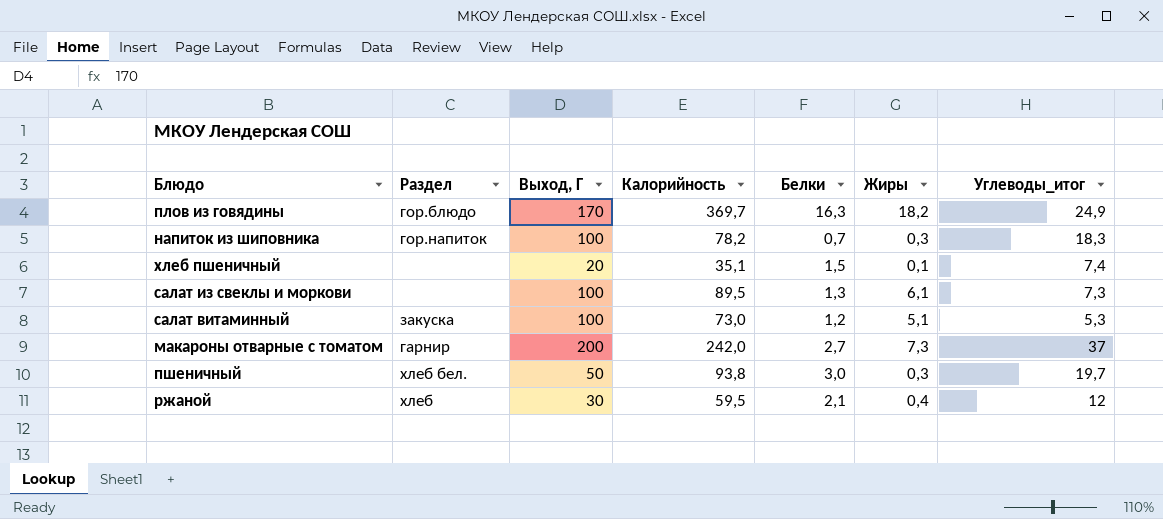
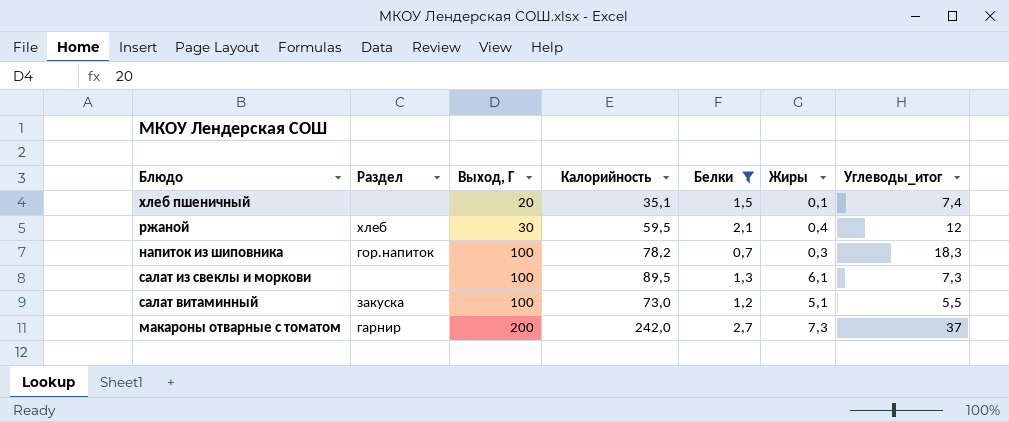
filter: none -> Белки <= 2,7
row order: none -> Выход, Г ascending
салат витаминный | Углеводы_итог: 5,3 -> 5,5

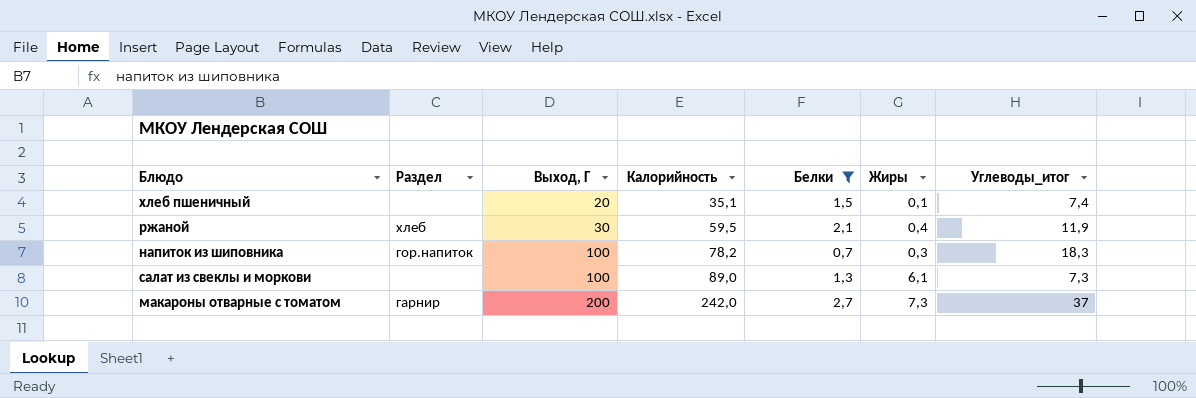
row салат витаминный: закуска | 100 | 73,0 | 1,2 | 5,1 | 5,5 -> none
ржаной | Углеводы_итог: 12 -> 11,9
салат из свеклы и моркови | Калорийность: 89,5 -> 89,0

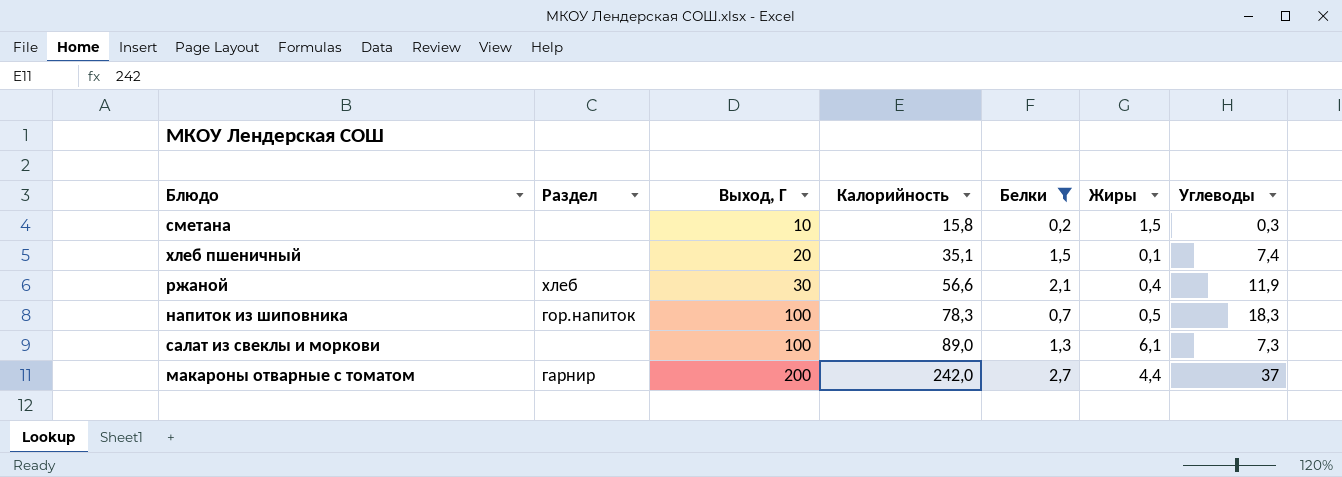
column name: Углеводы_итог -> Углеводы
row сметана: none -> none | 10 | 15,8 | 0,2 | 1,5 | 0,3
ржаной | Калорийность: 59,5 -> 56,6
напиток из шиповника | Калорийность: 78,2 -> 78,3
напиток из шиповника | Жиры: 0,3 -> 0,5
макароны отварные с томатом | Жиры: 7,3 -> 4,4

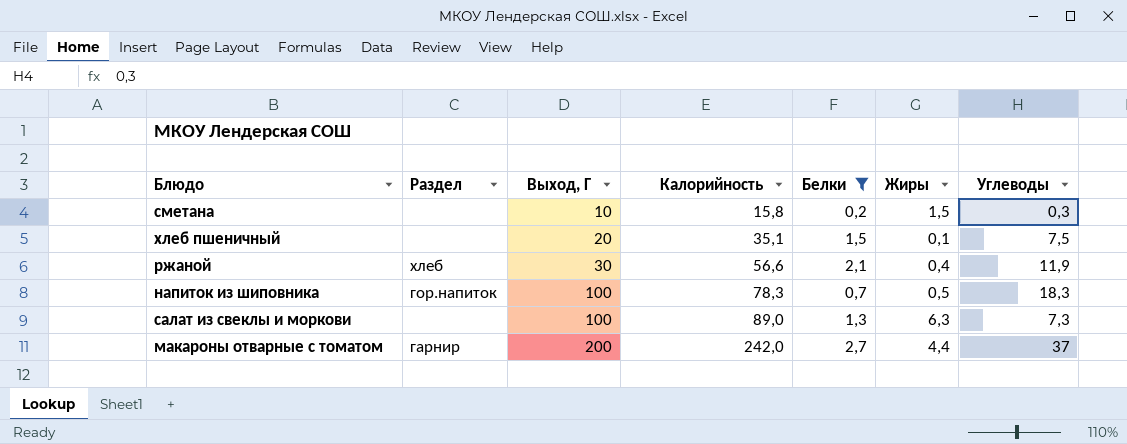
хлеб пшеничный | Углеводы: 7,4 -> 7,5
салат из свеклы и моркови | Жиры: 6,1 -> 6,3

